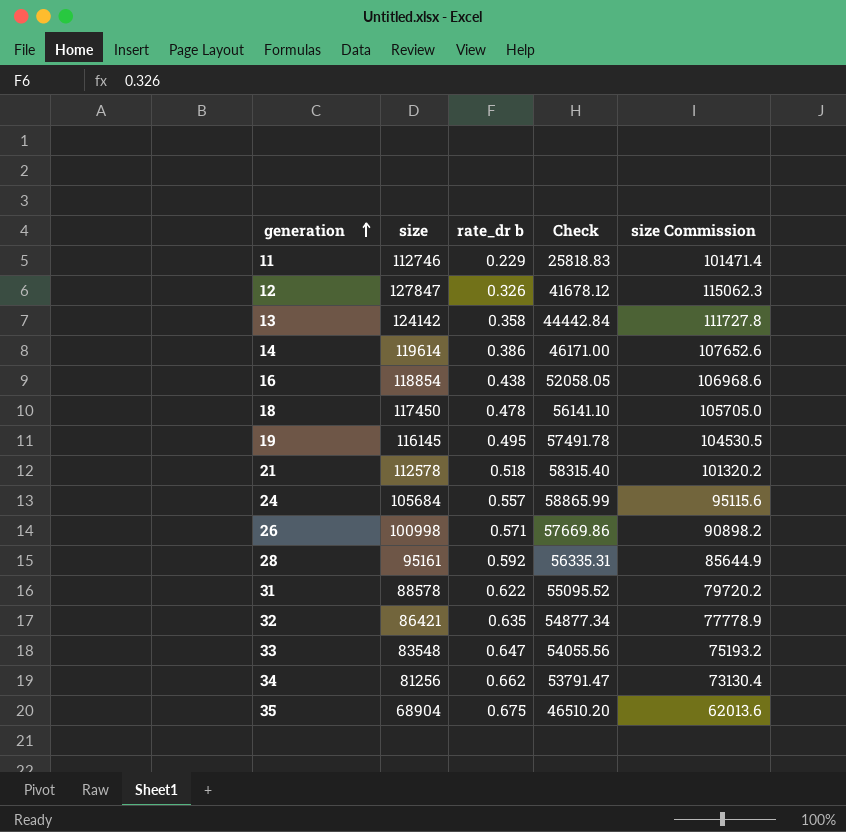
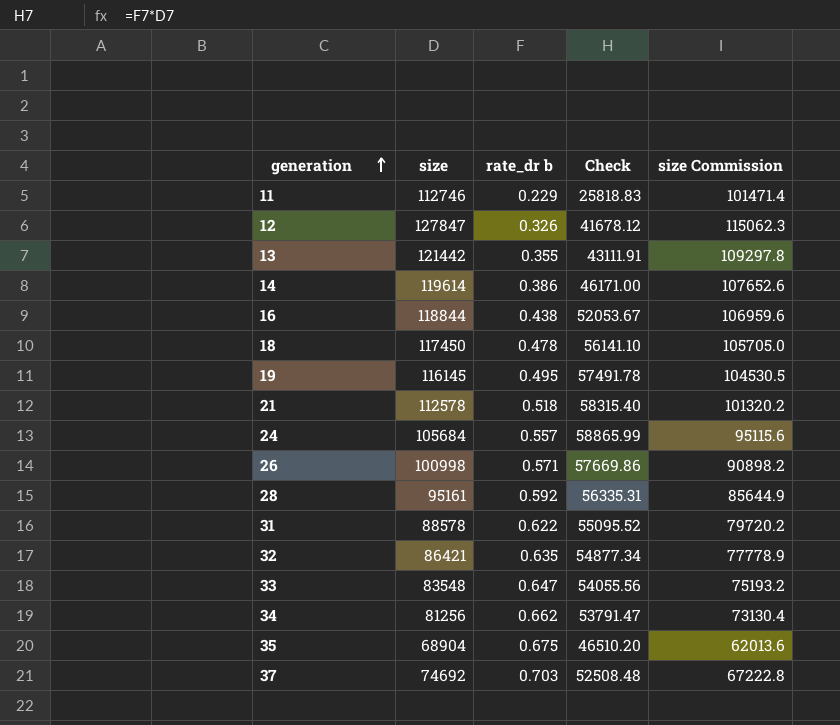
13 | size: 124142 -> 121442
13 | rate_dr b: 0.358 -> 0.355
13 | Check: 44442.84 -> 43111.91
13 | size Commission: 111727.8 -> 109297.8
16 | size: 118854 -> 118844
16 | Check: 52058.05 -> 52053.67
16 | size Commission: 106968.6 -> 106959.6
row 37: none -> 74692 | 0.703 | 52508.48 | 67222.8

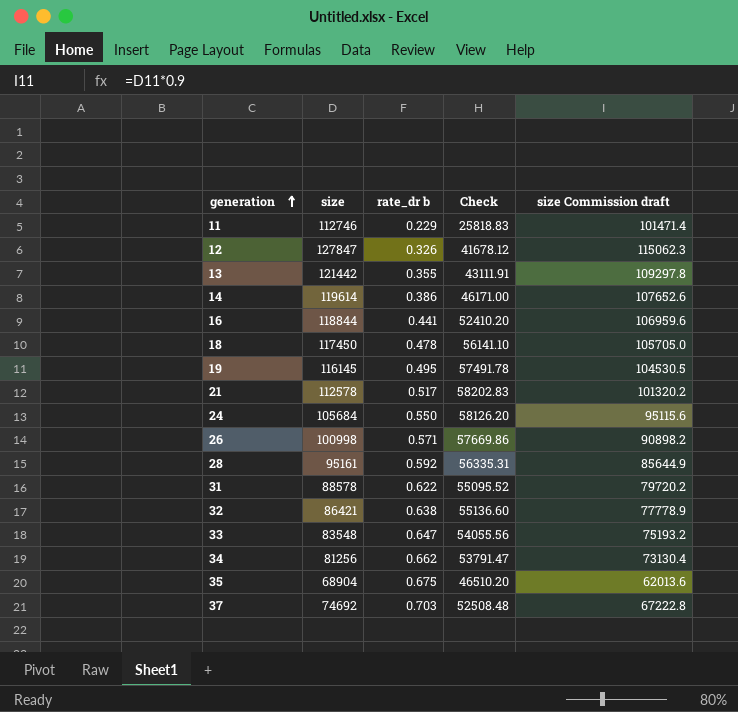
column name: size Commission -> size Commission draft
16 | rate_dr b: 0.438 -> 0.441
16 | Check: 52053.67 -> 52410.20
21 | rate_dr b: 0.518 -> 0.517
21 | Check: 58315.40 -> 58202.83
24 | rate_dr b: 0.557 -> 0.550
24 | Check: 58865.99 -> 58126.20
32 | rate_dr b: 0.635 -> 0.638
32 | Check: 54877.34 -> 55136.60

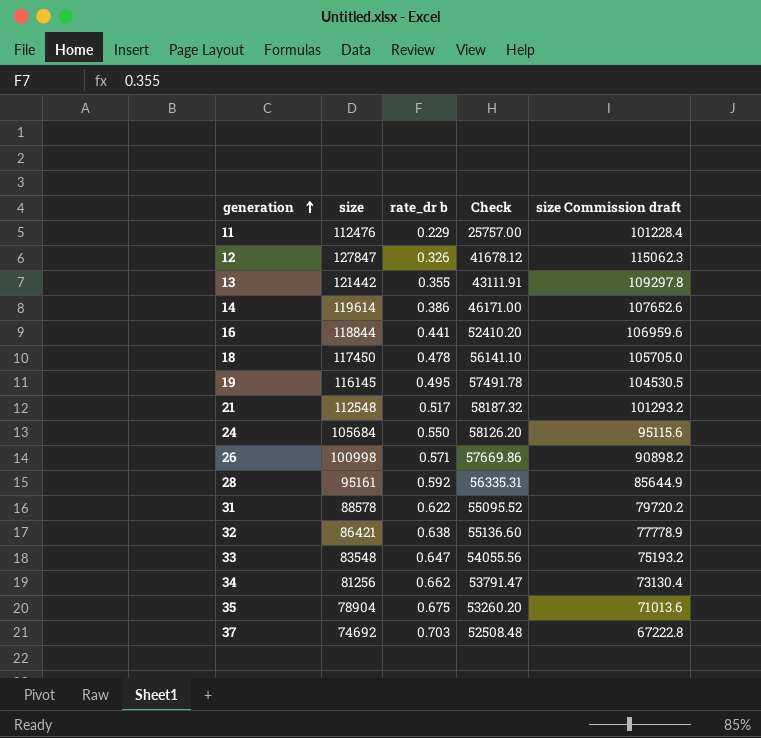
11 | size: 112746 -> 112476
11 | Check: 25818.83 -> 25757.00
11 | size Commission draft: 101471.4 -> 101228.4
21 | size: 112578 -> 112548
21 | Check: 58202.83 -> 58187.32
21 | size Commission draft: 101320.2 -> 101293.2
35 | size: 68904 -> 78904
35 | Check: 46510.20 -> 53260.20
35 | size Commission draft: 62013.6 -> 71013.6

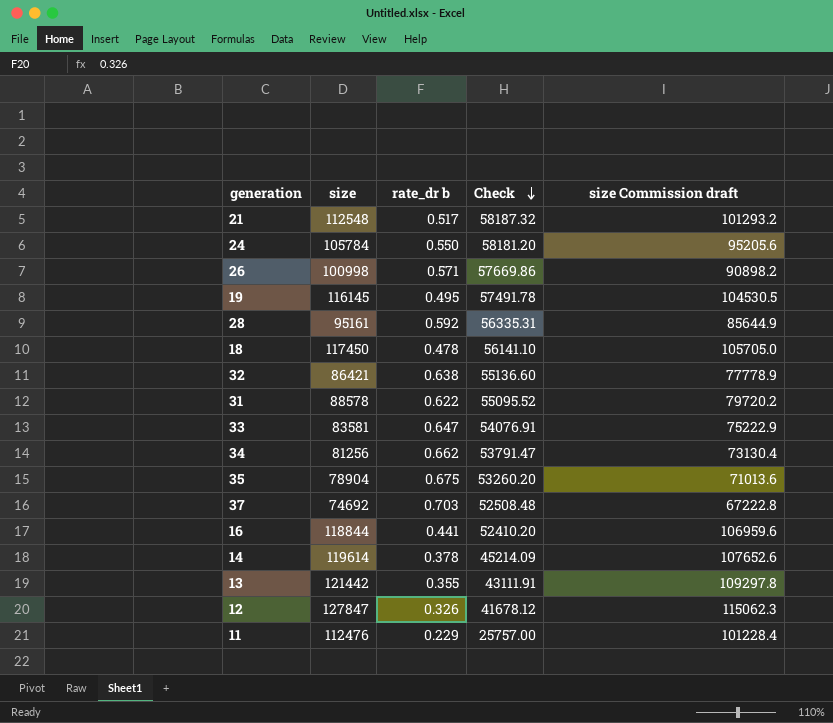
row order: generation ascending -> Check descending
24 | size: 105684 -> 105784
24 | Check: 58126.20 -> 58181.20
24 | size Commission draft: 95115.6 -> 95205.6
33 | size: 83548 -> 83581
33 | Check: 54055.56 -> 54076.91
33 | size Commission draft: 75193.2 -> 75222.9
14 | rate_dr b: 0.386 -> 0.378
14 | Check: 46171.00 -> 45214.09

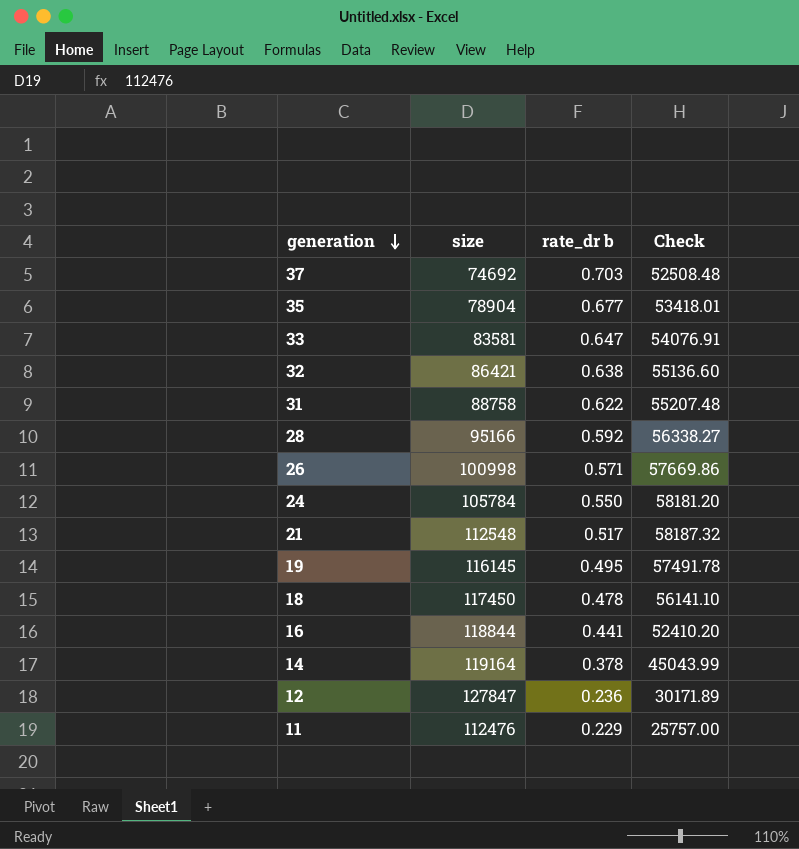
row order: Check descending -> generation descending
column size Commission draft | formula: [size] * 0.9 -> none
row 34: 81256 | 0.662 | 53791.47 | 73130.4 -> none
row 13: 121442 | 0.355 | 43111.91 | 109297.8 -> none
35 | rate_dr b: 0.675 -> 0.677
35 | Check: 53260.20 -> 53418.01
31 | size: 88578 -> 88758
31 | Check: 55095.52 -> 55207.48
28 | size: 95161 -> 95166
28 | Check: 56335.31 -> 56338.27
14 | size: 119614 -> 119164
14 | Check: 45214.09 -> 45043.99
12 | rate_dr b: 0.326 -> 0.236
12 | Check: 41678.12 -> 30171.89

